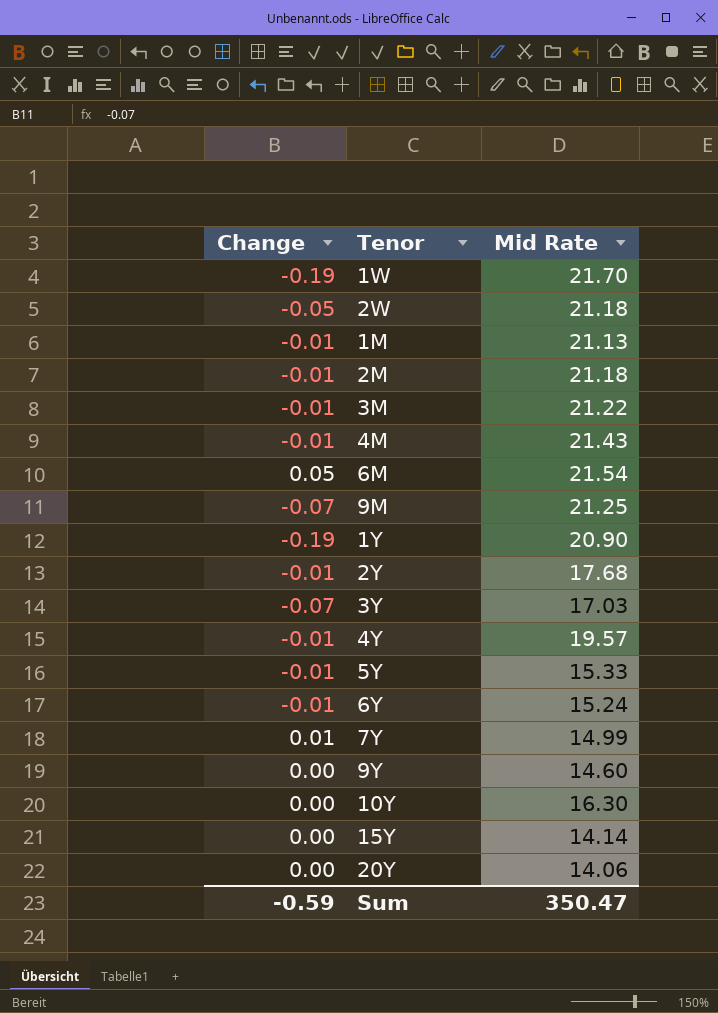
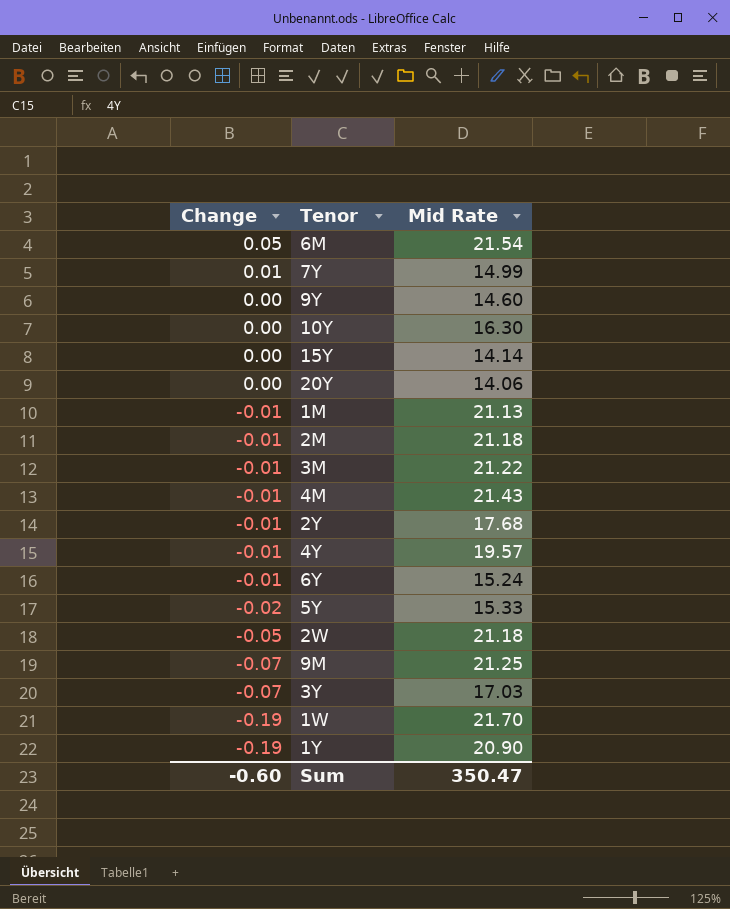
row order: none -> Change descending
5Y | Change: -0.01 -> -0.02
Sum | Change: -0.59 -> -0.60

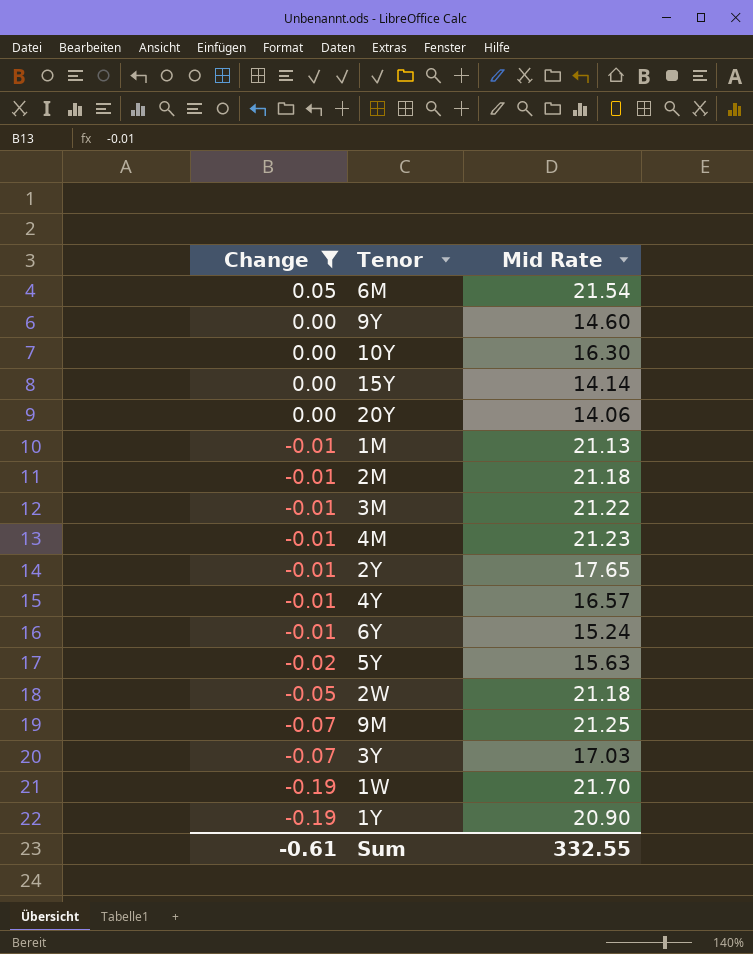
filter: none -> Change != 0.01
4M | Mid Rate: 21.43 -> 21.23
2Y | Mid Rate: 17.68 -> 17.65
4Y | Mid Rate: 19.57 -> 16.57
5Y | Mid Rate: 15.33 -> 15.63
Sum | Change: -0.60 -> -0.61
Sum | Mid Rate: 350.47 -> 332.55

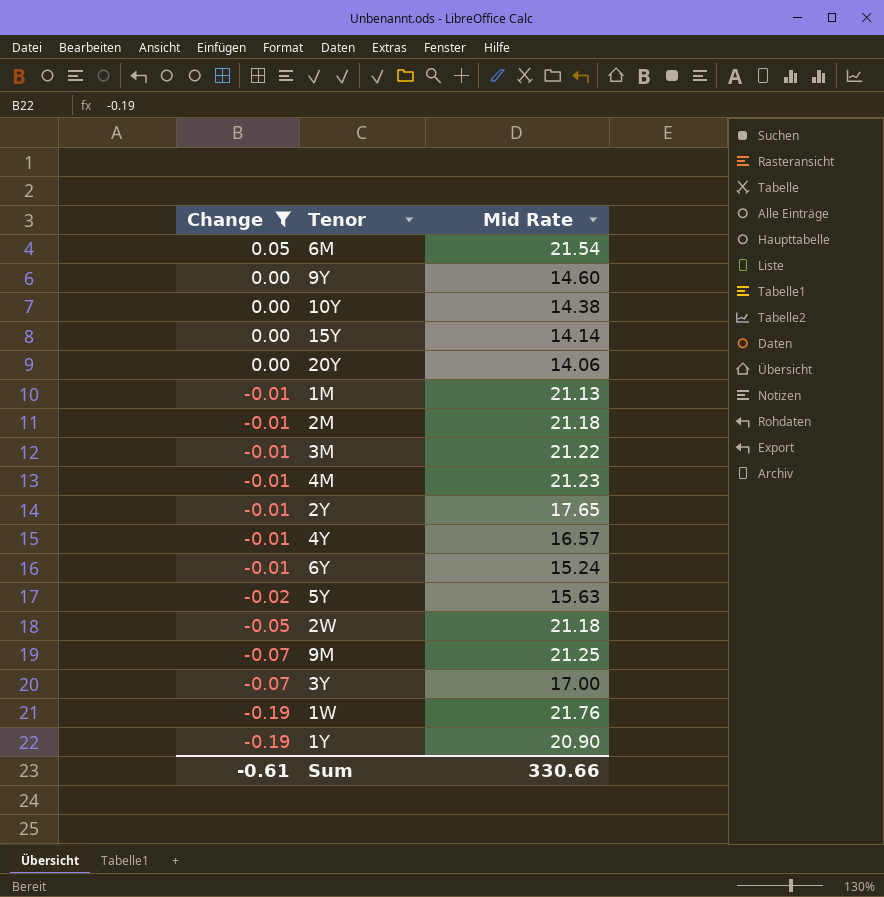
10Y | Mid Rate: 16.30 -> 14.38
3Y | Mid Rate: 17.03 -> 17.00
1W | Mid Rate: 21.70 -> 21.76
Sum | Mid Rate: 332.55 -> 330.66

